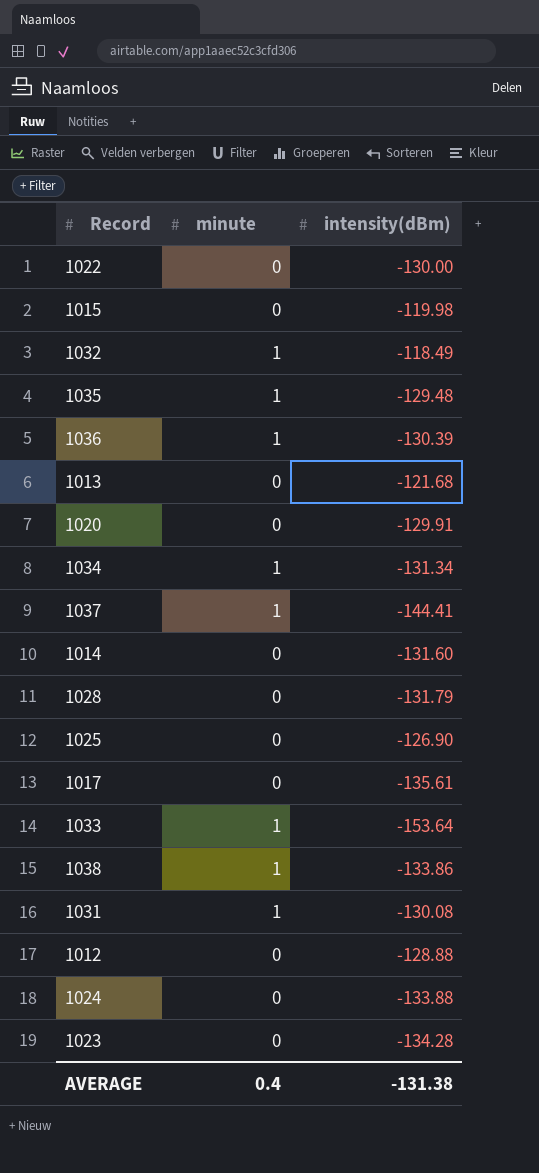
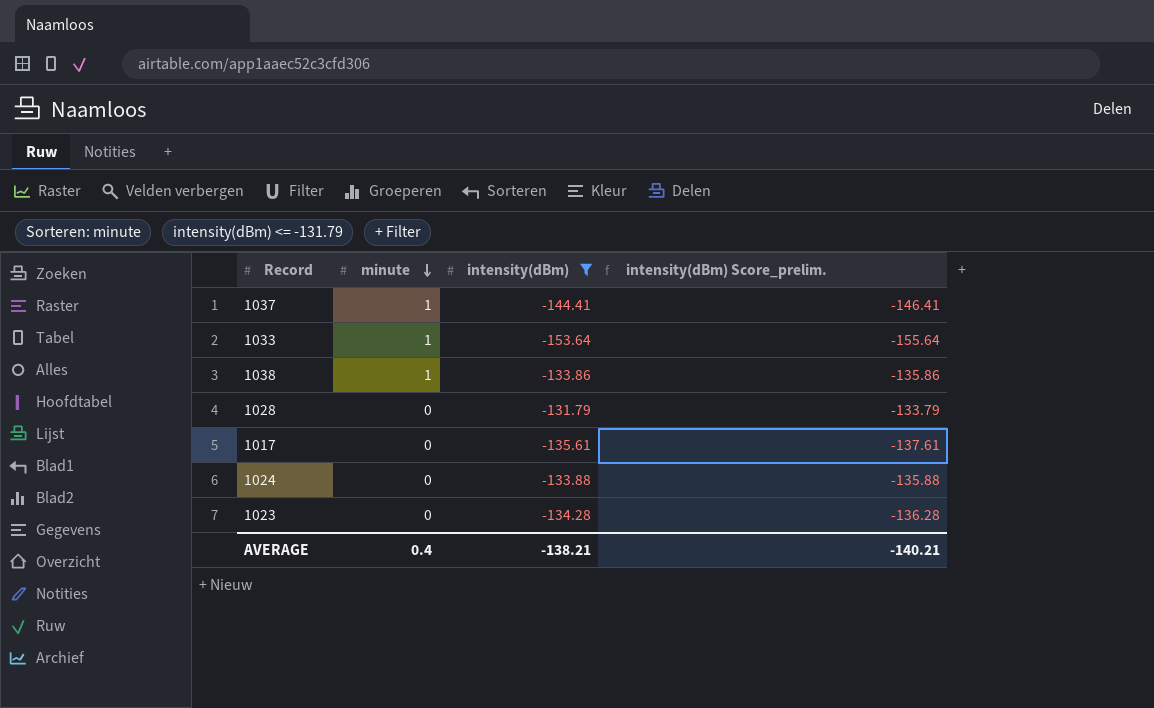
filter: none -> intensity(dBm) <= -131.79
row order: none -> minute descending
column intensity(dBm) Score_prelim. | formula: none -> [intensity(dBm)] - 2
AVERAGE | intensity(dBm): -131.38 -> -138.21

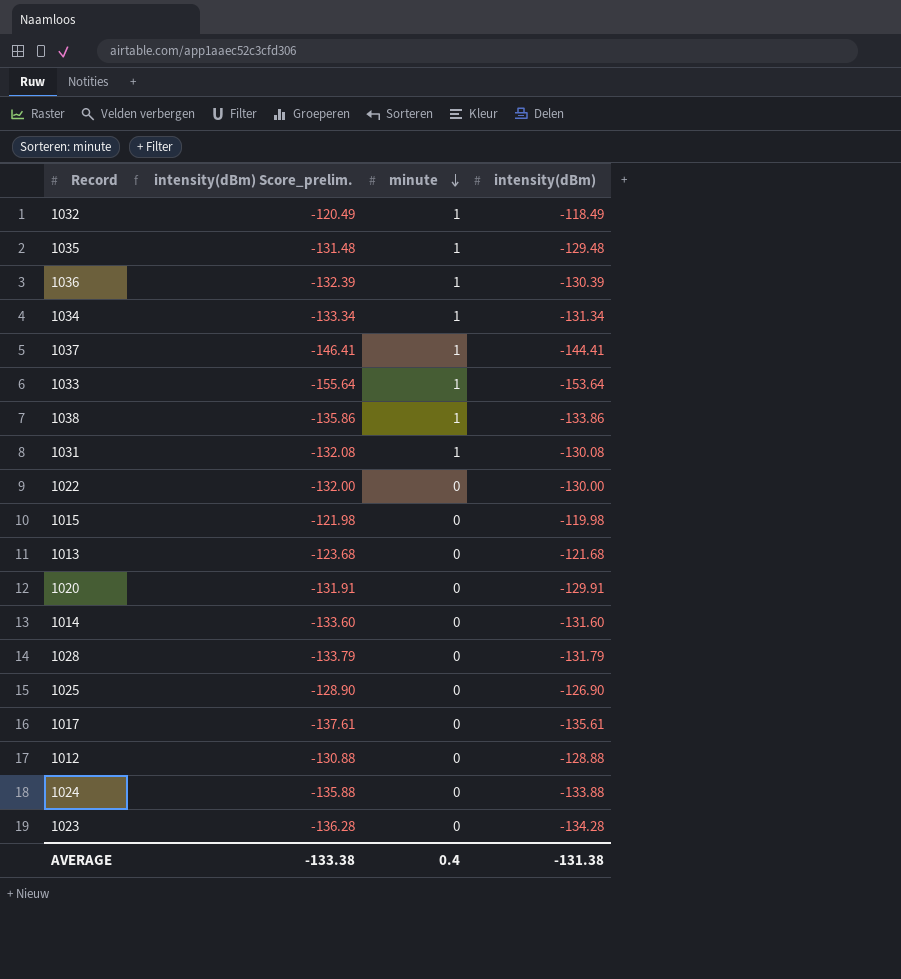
filter: intensity(dBm) <= -131.79 -> none
column intensity(dBm) Score_prelim. | position: 4 -> 2
AVERAGE | intensity(dBm) Score_prelim.: -140.21 -> -133.38
AVERAGE | intensity(dBm): -138.21 -> -131.38

